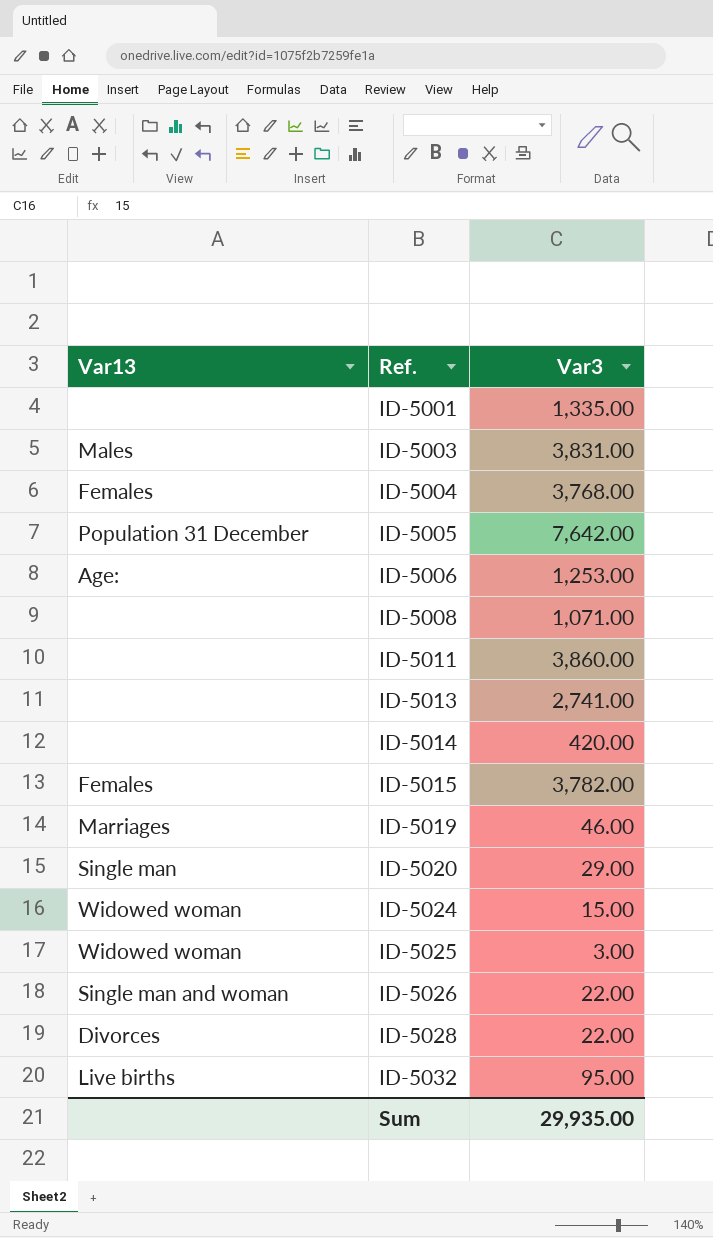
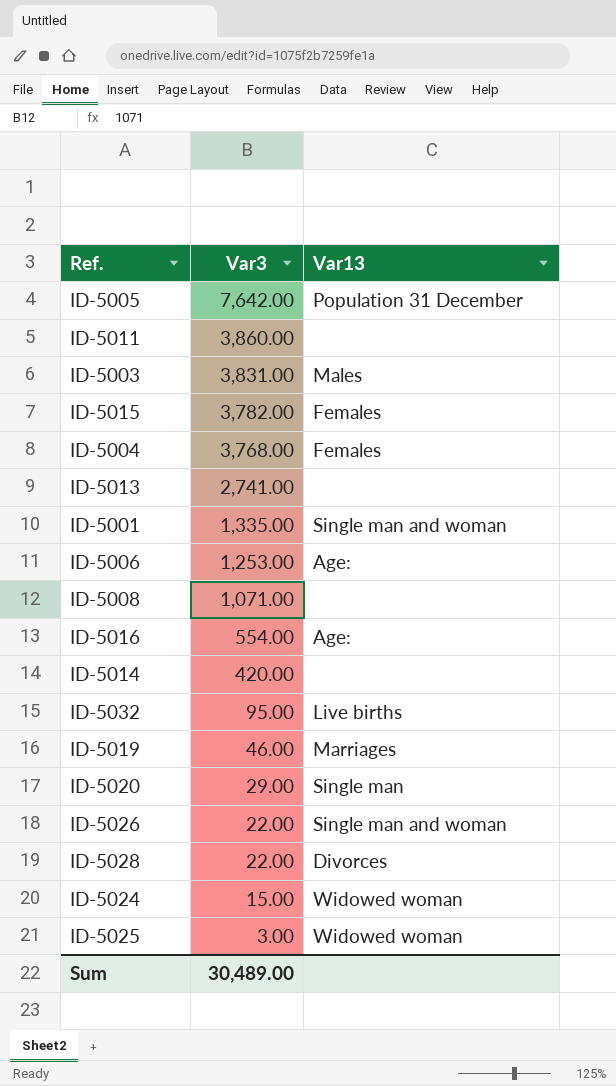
row order: Ref. ascending -> Var3 descending
column Var13 | position: 1 -> 3
ID-5001 | Var13: none -> Single man and woman
row ID-5016: none -> 554.00 | Age:
Sum | Var3: 29,935.00 -> 30,489.00

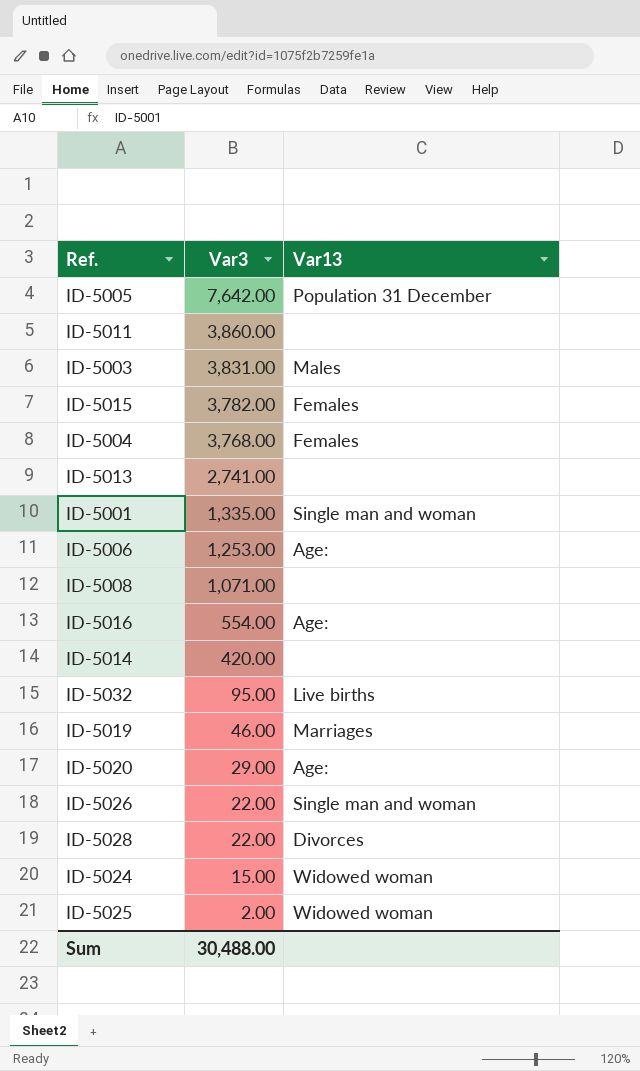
ID-5020 | Var13: Single man -> Age:
ID-5025 | Var3: 3.00 -> 2.00
Sum | Var3: 30,489.00 -> 30,488.00

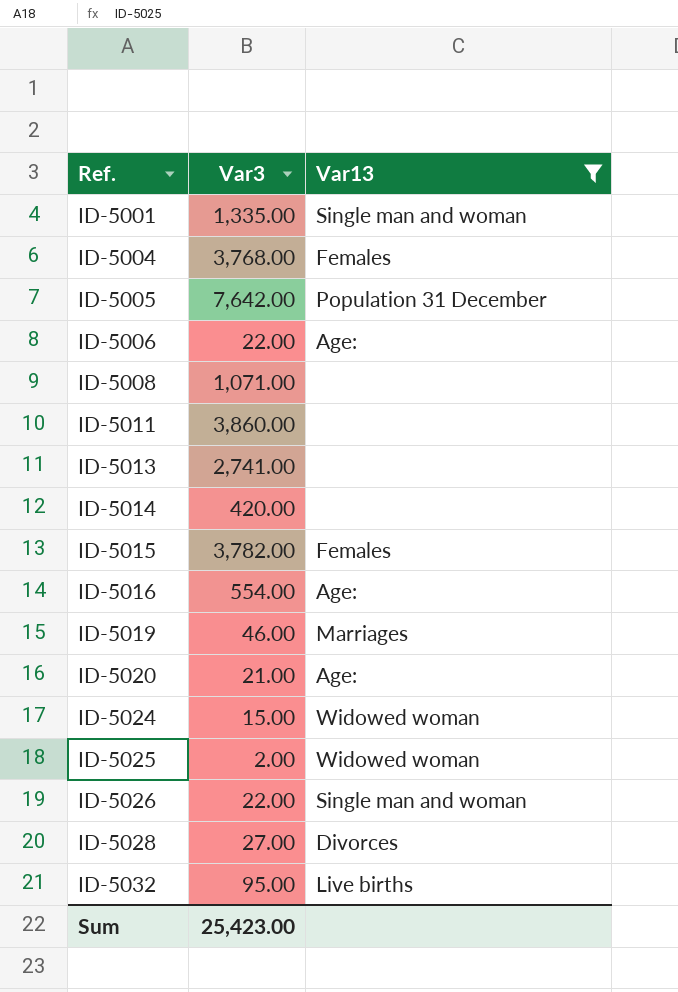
filter: none -> Var13 != Males
row order: Var3 descending -> Ref. ascending
ID-5006 | Var3: 1,253.00 -> 22.00
ID-5020 | Var3: 29.00 -> 21.00
ID-5028 | Var3: 22.00 -> 27.00
Sum | Var3: 30,488.00 -> 25,423.00

